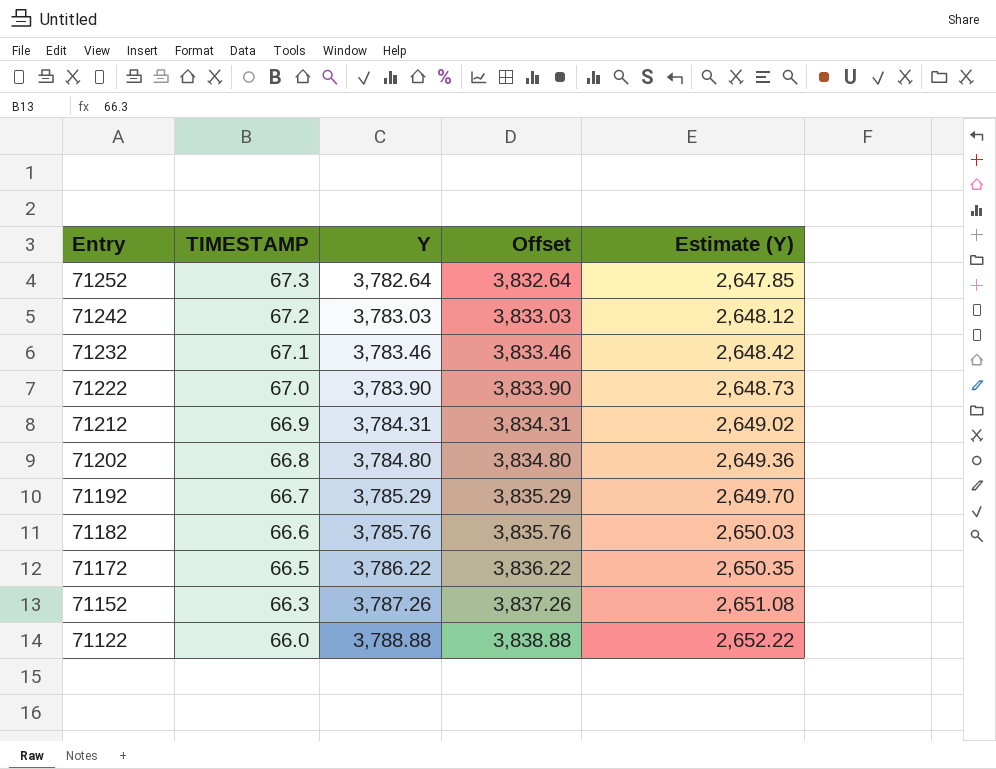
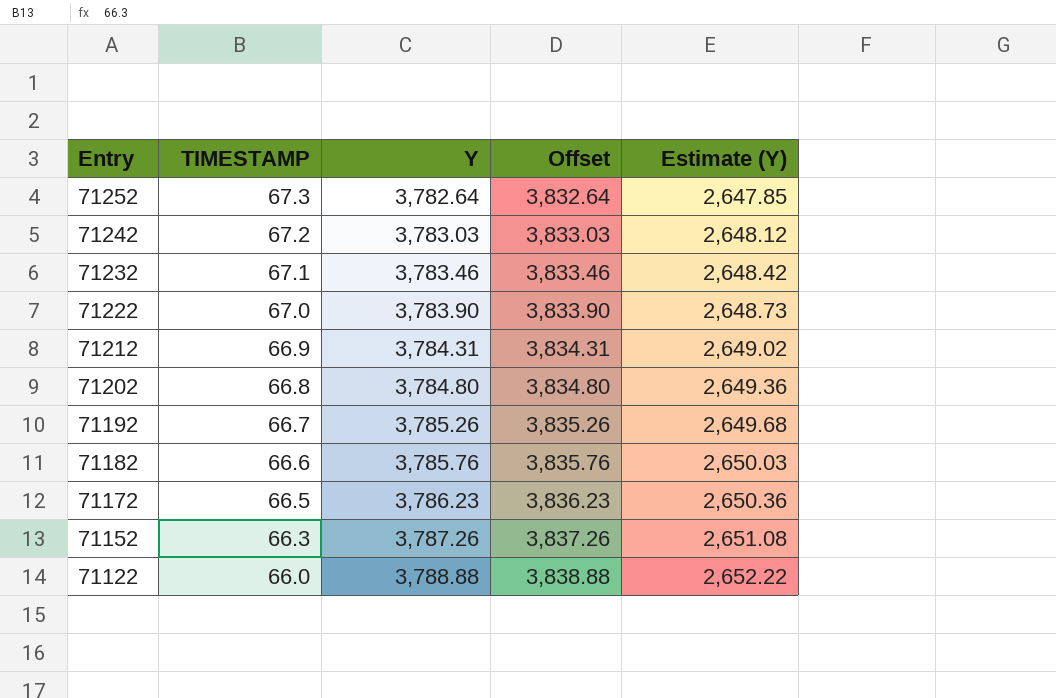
71192 | Y: 3,785.29 -> 3,785.26
71192 | Offset: 3,835.29 -> 3,835.26
71192 | Estimate (Y): 2,649.70 -> 2,649.68
71172 | Y: 3,786.22 -> 3,786.23
71172 | Offset: 3,836.22 -> 3,836.23
71172 | Estimate (Y): 2,650.35 -> 2,650.36

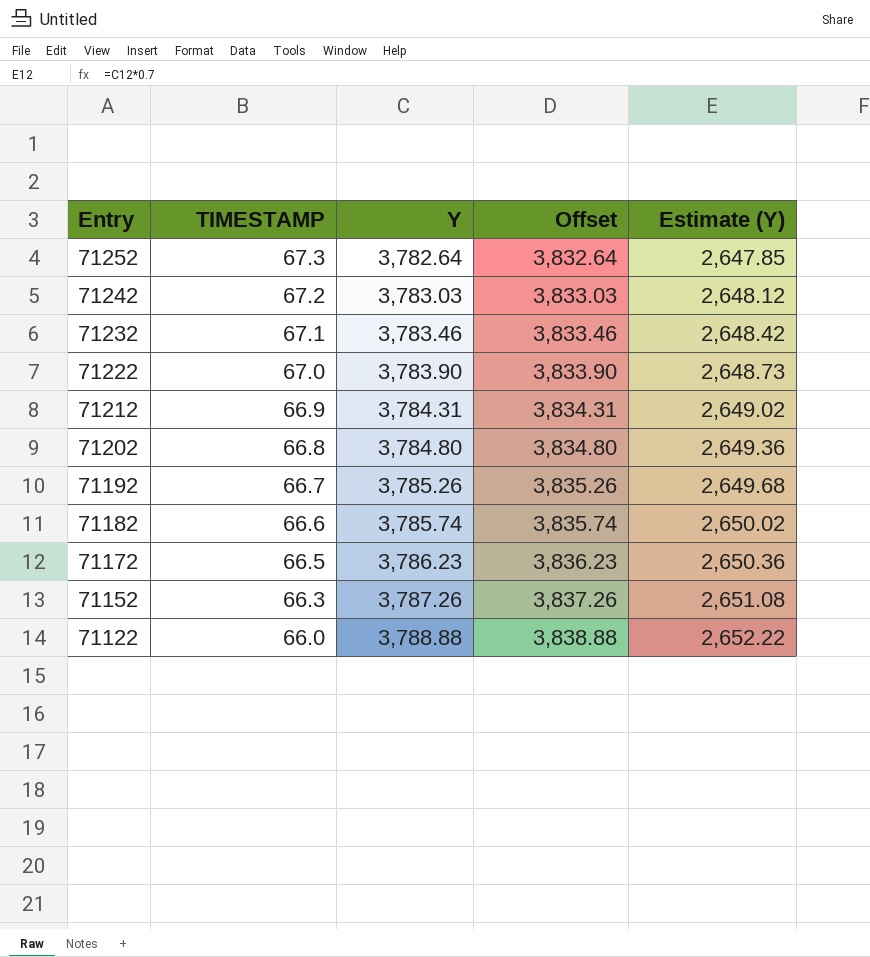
71182 | Y: 3,785.76 -> 3,785.74
71182 | Offset: 3,835.76 -> 3,835.74
71182 | Estimate (Y): 2,650.03 -> 2,650.02

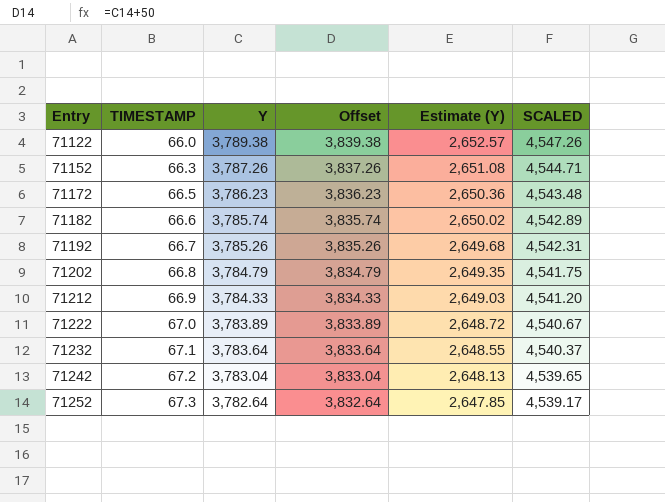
row order: Entry descending -> Entry ascending
column SCALED | formula: none -> [Y] * 1.2
71122 | Y: 3,788.88 -> 3,789.38
71122 | Offset: 3,838.88 -> 3,839.38
71122 | Estimate (Y): 2,652.22 -> 2,652.57
71202 | Y: 3,784.80 -> 3,784.79
71202 | Offset: 3,834.80 -> 3,834.79
71202 | Estimate (Y): 2,649.36 -> 2,649.35
71212 | Y: 3,784.31 -> 3,784.33
71212 | Offset: 3,834.31 -> 3,834.33
71212 | Estimate (Y): 2,649.02 -> 2,649.03
71222 | Y: 3,783.90 -> 3,783.89
71222 | Offset: 3,833.90 -> 3,833.89
71222 | Estimate (Y): 2,648.73 -> 2,648.72
71232 | Y: 3,783.46 -> 3,783.64
71232 | Offset: 3,833.46 -> 3,833.64
71232 | Estimate (Y): 2,648.42 -> 2,648.55
71242 | Y: 3,783.03 -> 3,783.04
71242 | Offset: 3,833.03 -> 3,833.04
71242 | Estimate (Y): 2,648.12 -> 2,648.13

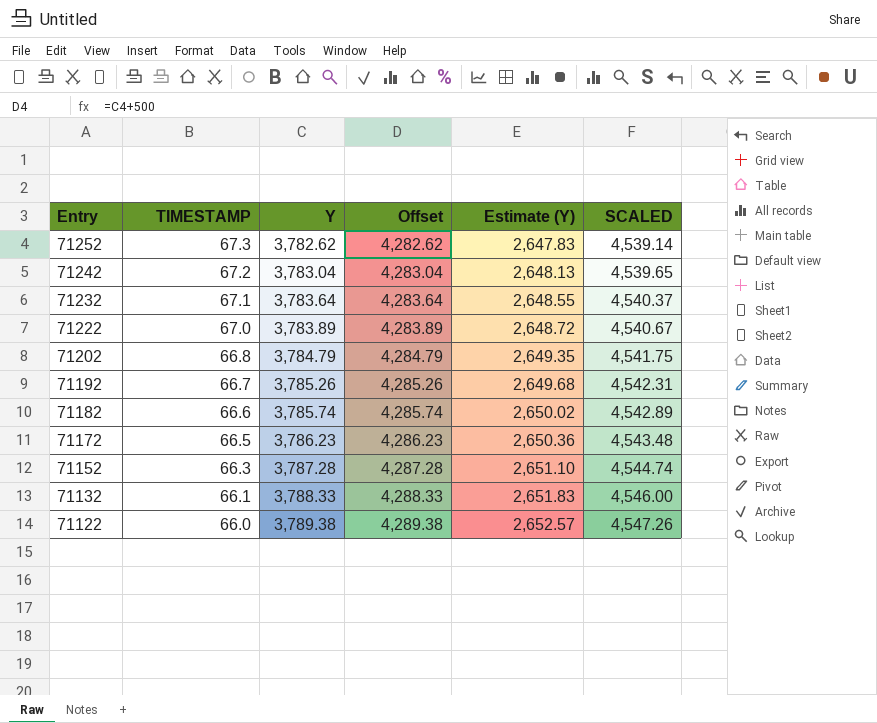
row order: Entry ascending -> Entry descending
column Offset | formula: [Y] + 50 -> [Y] + 500
row 71212: 66.9 | 3,784.33 | 3,834.33 | 2,649.03 | 4,541.20 -> none
71252 | Y: 3,782.64 -> 3,782.62
71252 | Estimate (Y): 2,647.85 -> 2,647.83
71252 | SCALED: 4,539.17 -> 4,539.14
71152 | Y: 3,787.26 -> 3,787.28
71152 | Estimate (Y): 2,651.08 -> 2,651.10
71152 | SCALED: 4,544.71 -> 4,544.74
row 71132: none -> 66.1 | 3,788.33 | 4,288.33 | 2,651.83 | 4,546.00

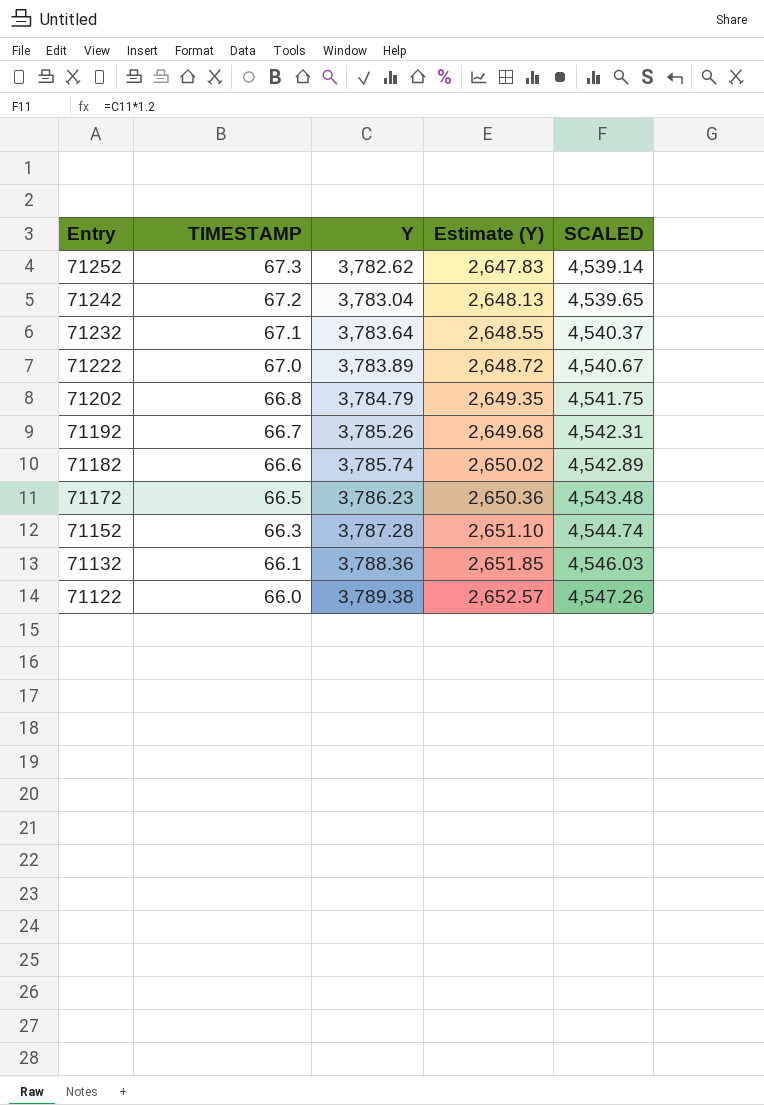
column Offset | formula: [Y] + 500 -> none
71132 | Y: 3,788.33 -> 3,788.36
71132 | Estimate (Y): 2,651.83 -> 2,651.85
71132 | SCALED: 4,546.00 -> 4,546.03

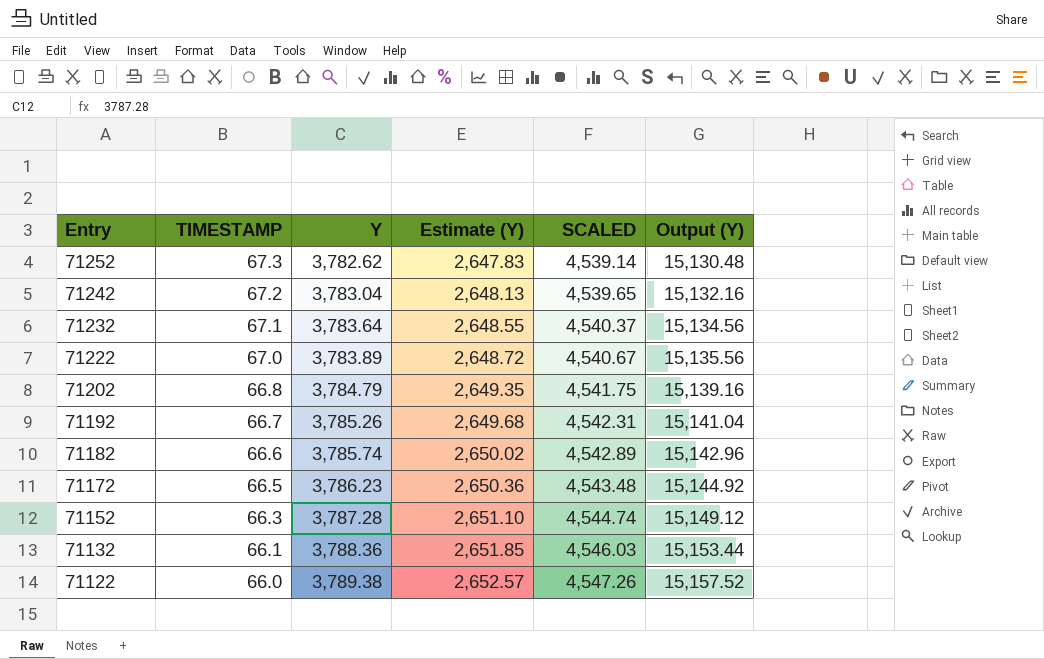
column Output (Y) | formula: none -> [Y] * 4

